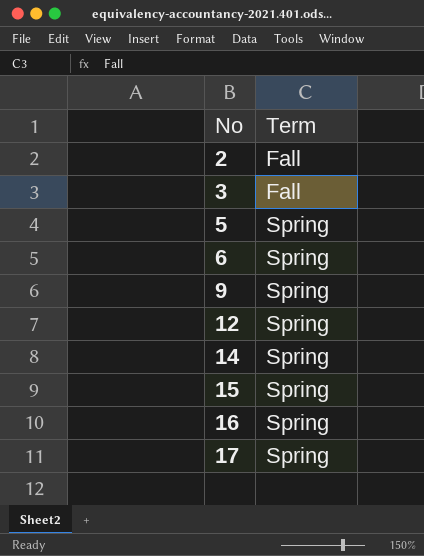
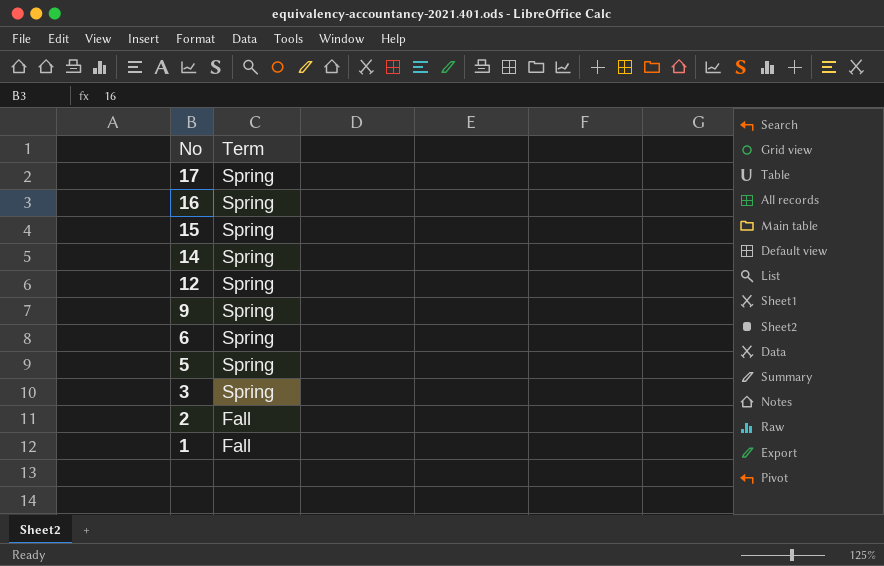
row order: No ascending -> No descending
3 | Term: Fall -> Spring
row 1: none -> Fall

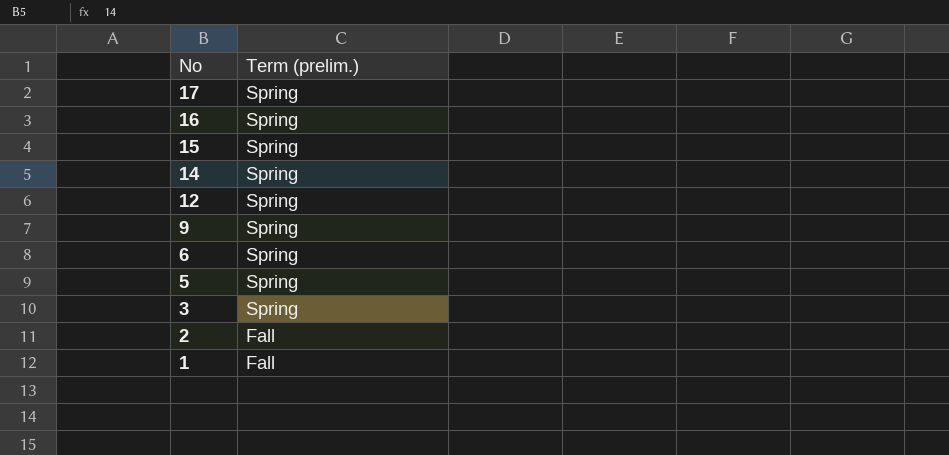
column name: Term -> Term (prelim.)

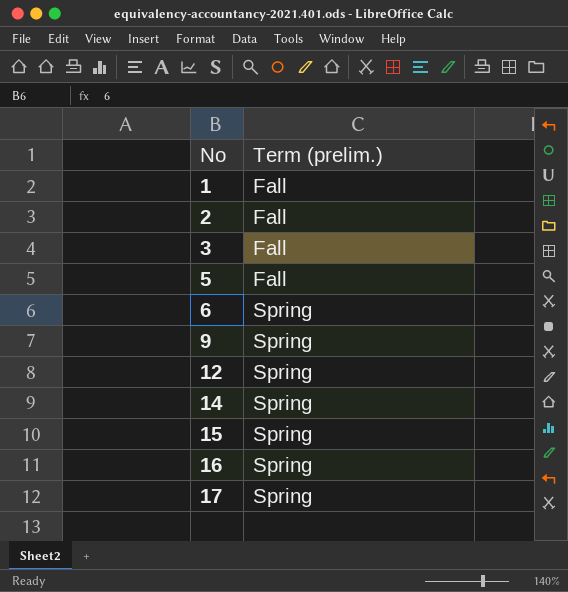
row order: No descending -> No ascending
3 | Term (prelim.): Spring -> Fall
5 | Term (prelim.): Spring -> Fall

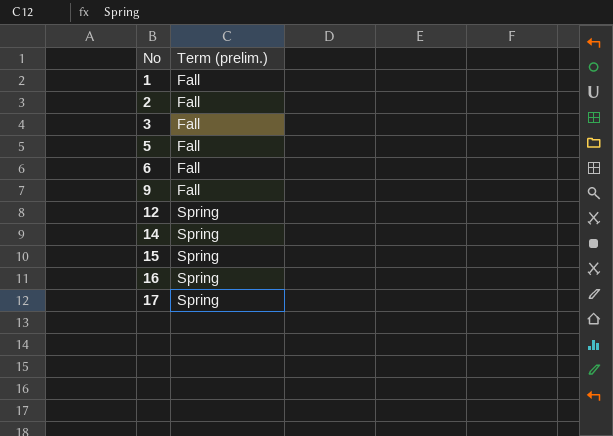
6 | Term (prelim.): Spring -> Fall
9 | Term (prelim.): Spring -> Fall

